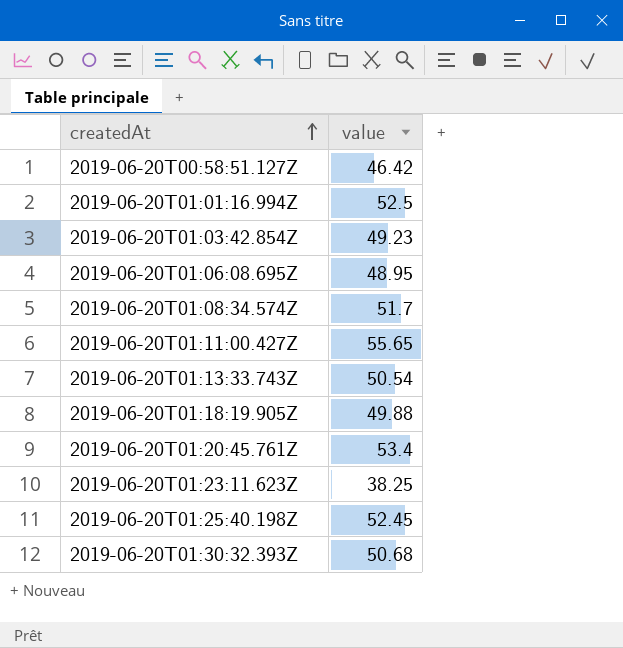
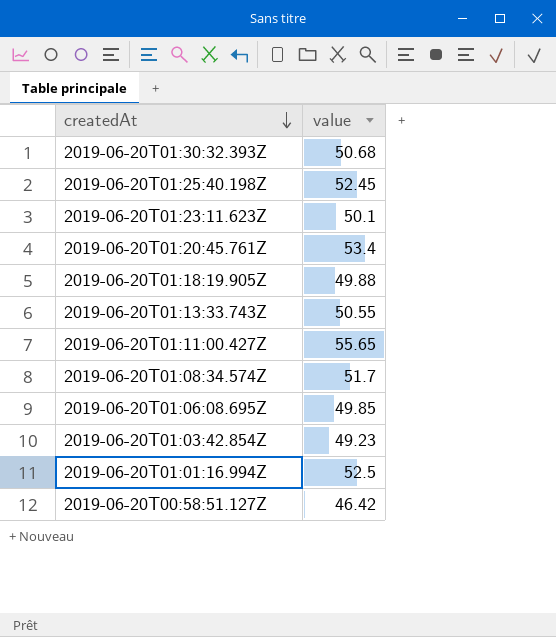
row order: createdAt ascending -> createdAt descending
2019-06-20T01:23:11.623Z | value: 38.25 -> 50.1
2019-06-20T01:13:33.743Z | value: 50.54 -> 50.55
2019-06-20T01:06:08.695Z | value: 48.95 -> 49.85

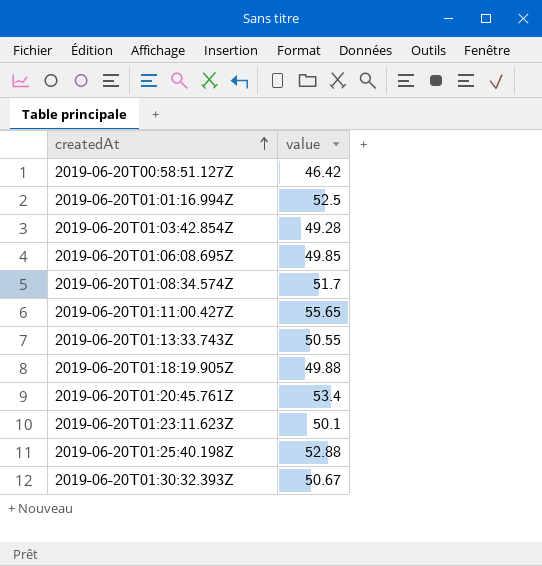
row order: createdAt descending -> createdAt ascending
2019-06-20T01:03:42.854Z | value: 49.23 -> 49.28
2019-06-20T01:25:40.198Z | value: 52.45 -> 52.88
2019-06-20T01:30:32.393Z | value: 50.68 -> 50.67

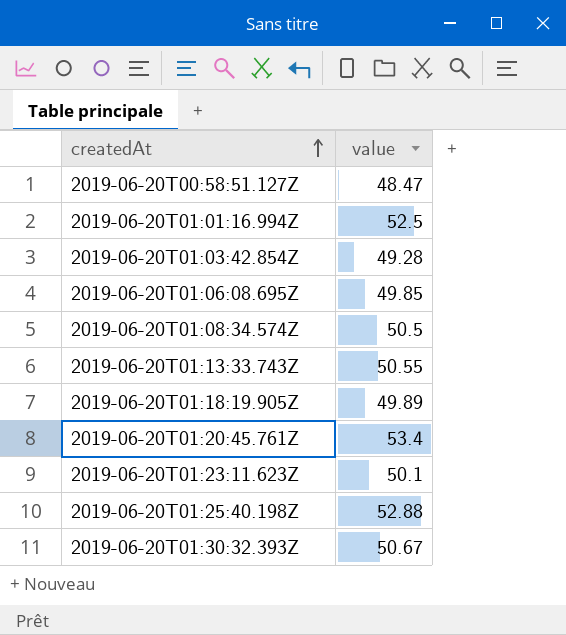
row 2019-06-20T01:11:00.427Z: 55.65 -> none
2019-06-20T00:58:51.127Z | value: 46.42 -> 48.47
2019-06-20T01:08:34.574Z | value: 51.7 -> 50.5
2019-06-20T01:18:19.905Z | value: 49.88 -> 49.89

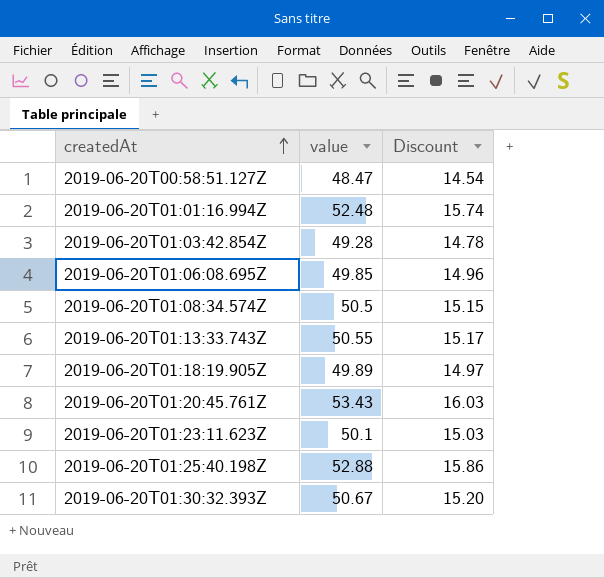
column Discount | formula: none -> [value] * 0.3
2019-06-20T01:01:16.994Z | value: 52.5 -> 52.48
2019-06-20T01:20:45.761Z | value: 53.4 -> 53.43

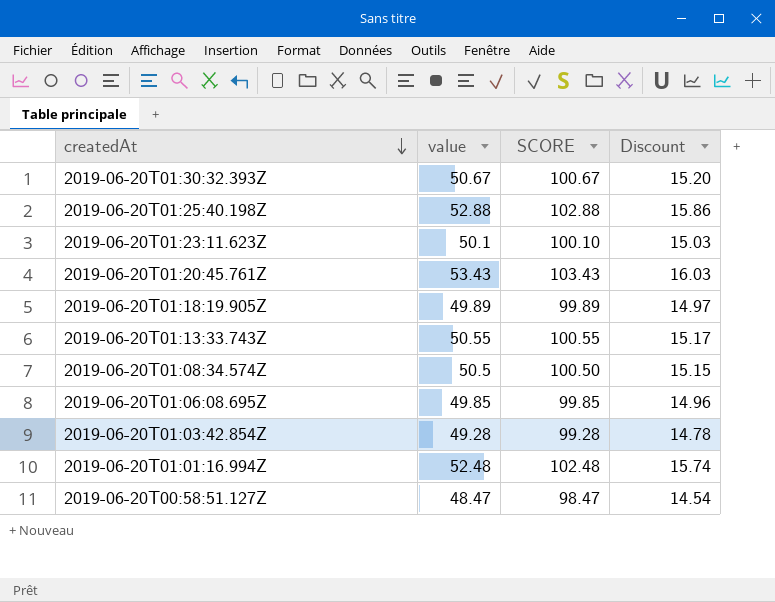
row order: createdAt ascending -> createdAt descending
column SCORE | formula: none -> [value] + 50

